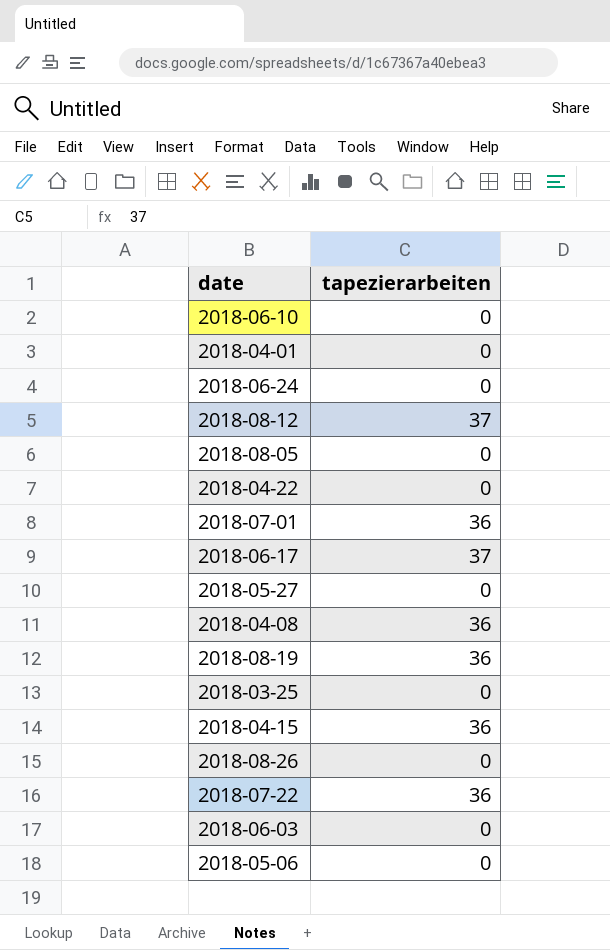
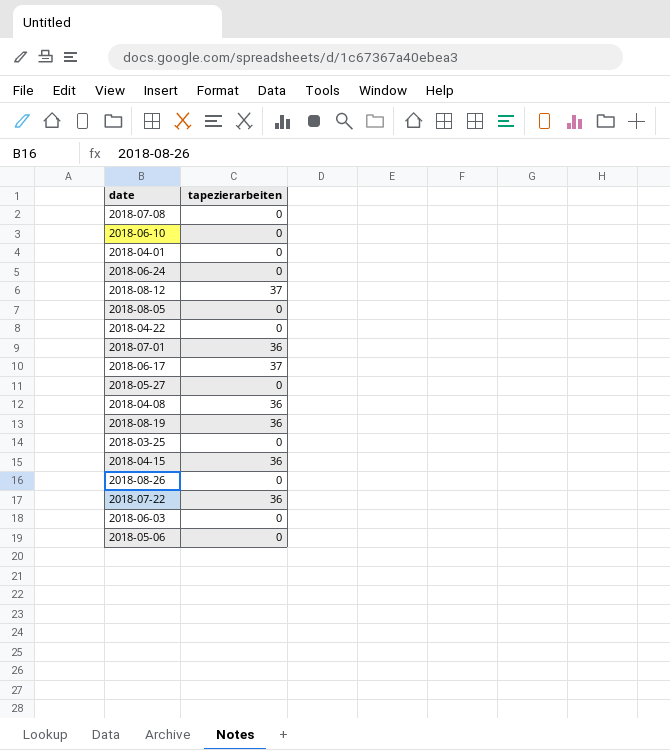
row 2018-07-08: none -> 0

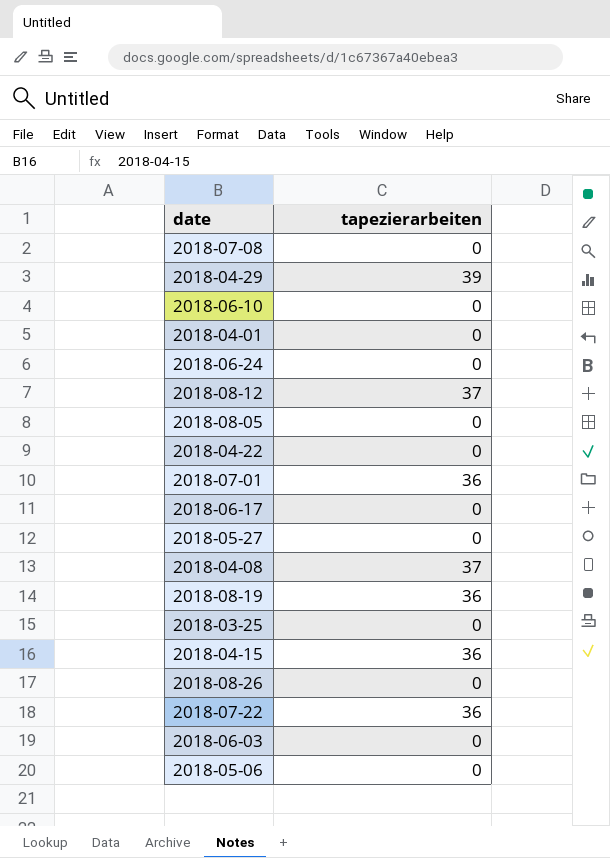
row 2018-04-29: none -> 39
2018-06-17 | tapezierarbeiten: 37 -> 0
2018-04-08 | tapezierarbeiten: 36 -> 37

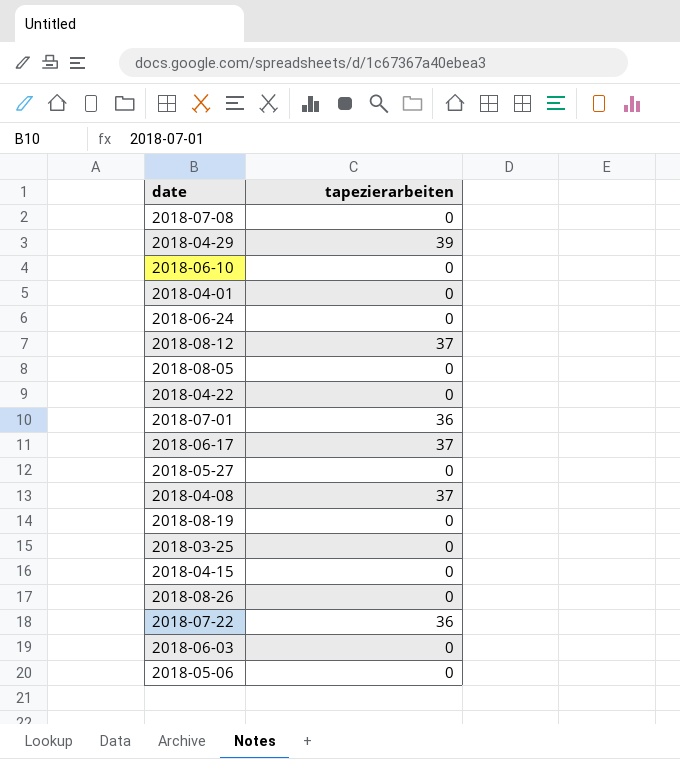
2018-06-17 | tapezierarbeiten: 0 -> 37
2018-08-19 | tapezierarbeiten: 36 -> 0
2018-04-15 | tapezierarbeiten: 36 -> 0

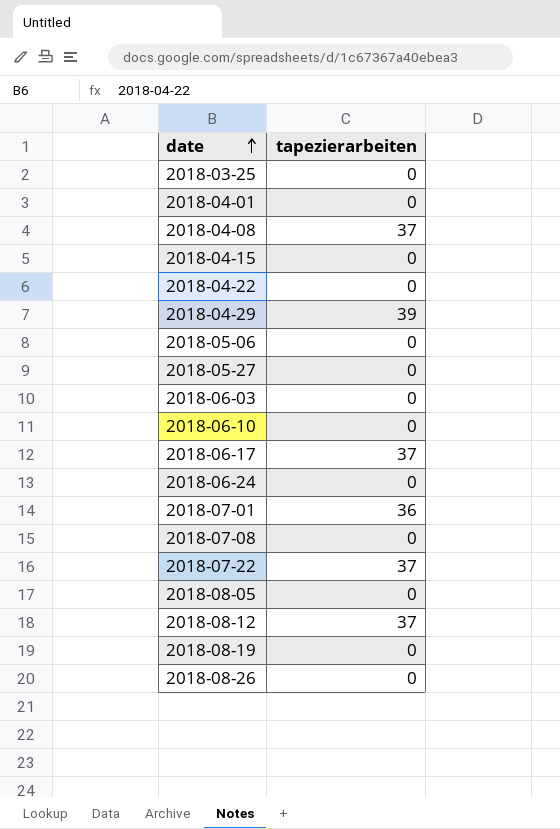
row order: none -> date ascending
2018-07-22 | tapezierarbeiten: 36 -> 37

